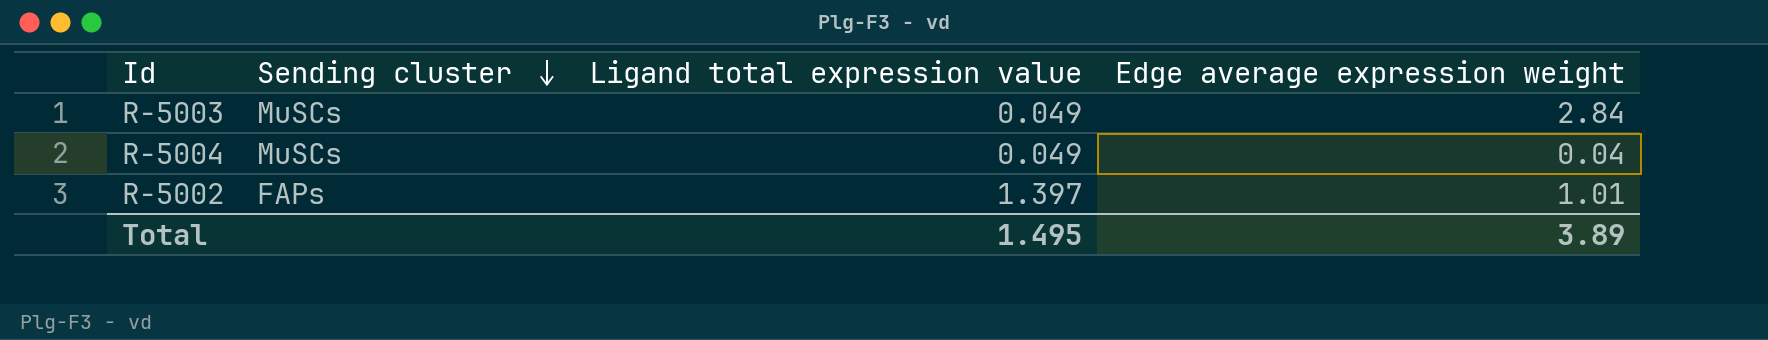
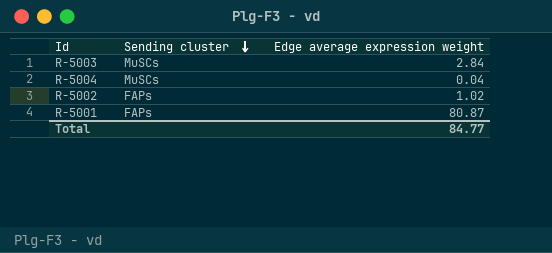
column Ligand total expression value | position: 3 -> none
R-5002 | Edge average expression weight: 1.01 -> 1.02
row R-5001: none -> FAPs | 80.87
Total | Edge average expression weight: 3.89 -> 84.77

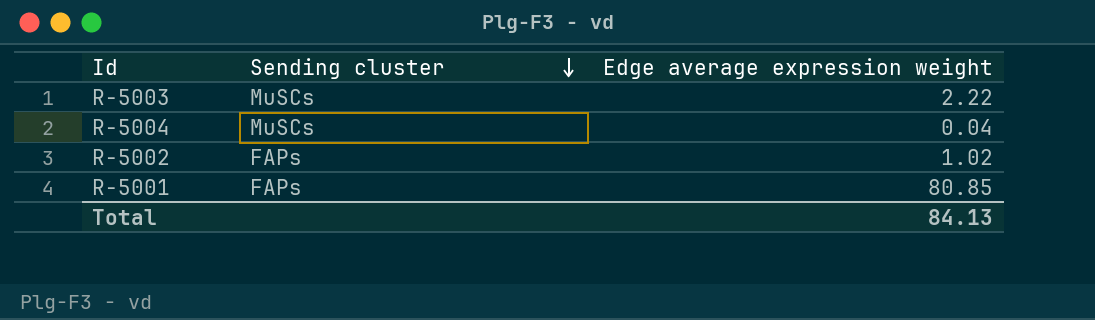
R-5003 | Edge average expression weight: 2.84 -> 2.22
R-5001 | Edge average expression weight: 80.87 -> 80.85
Total | Edge average expression weight: 84.77 -> 84.13

